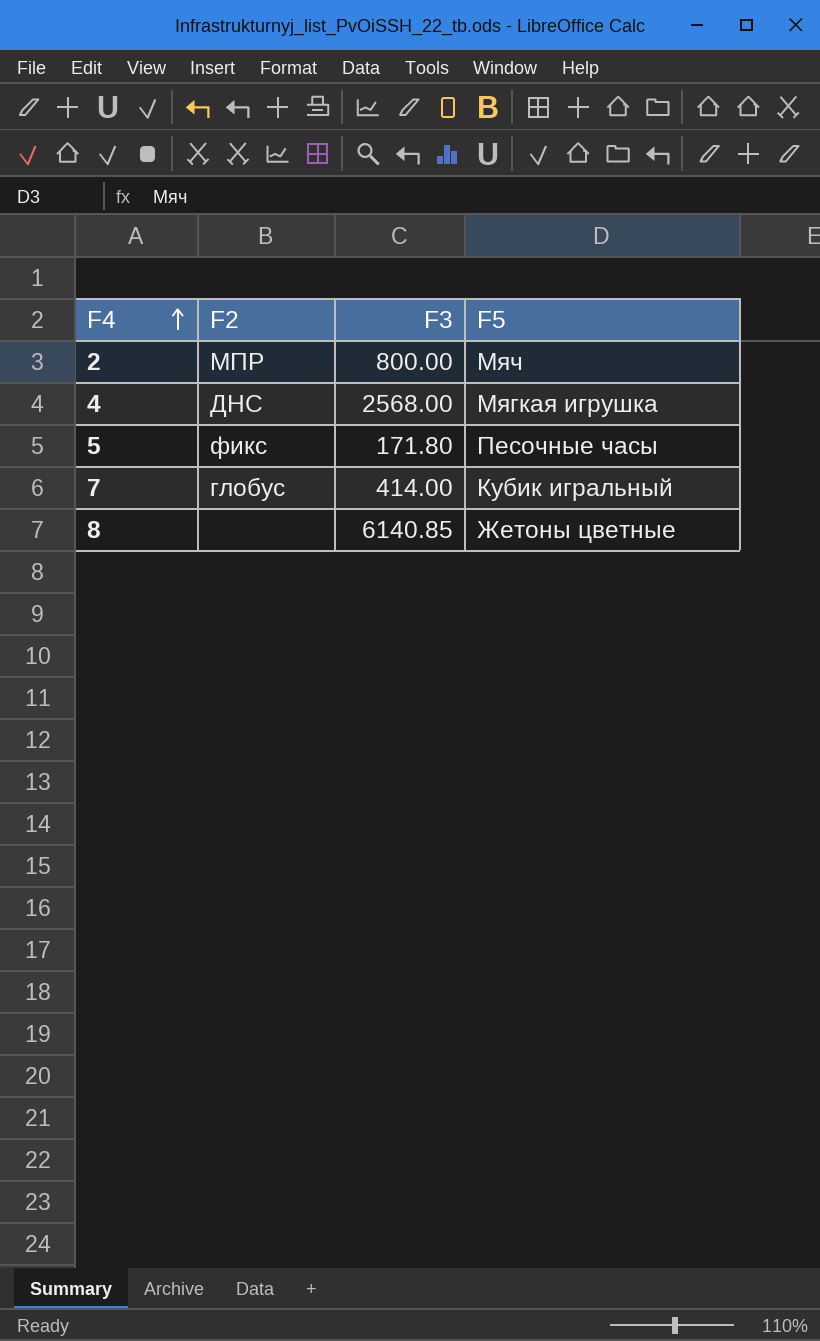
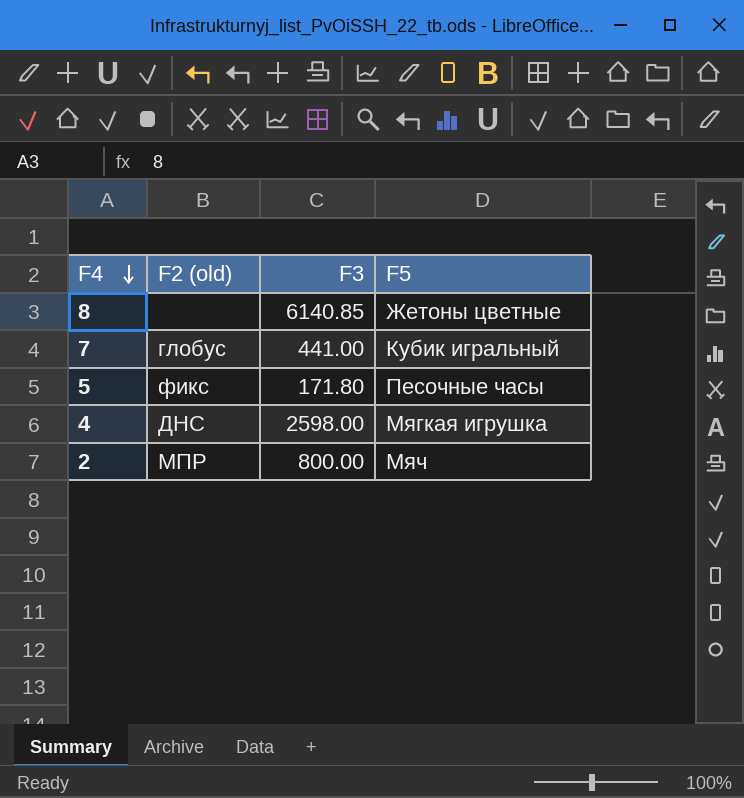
row order: F4 ascending -> F4 descending
column name: F2 -> F2 (old)
7 | F3: 414.00 -> 441.00
4 | F3: 2568.00 -> 2598.00

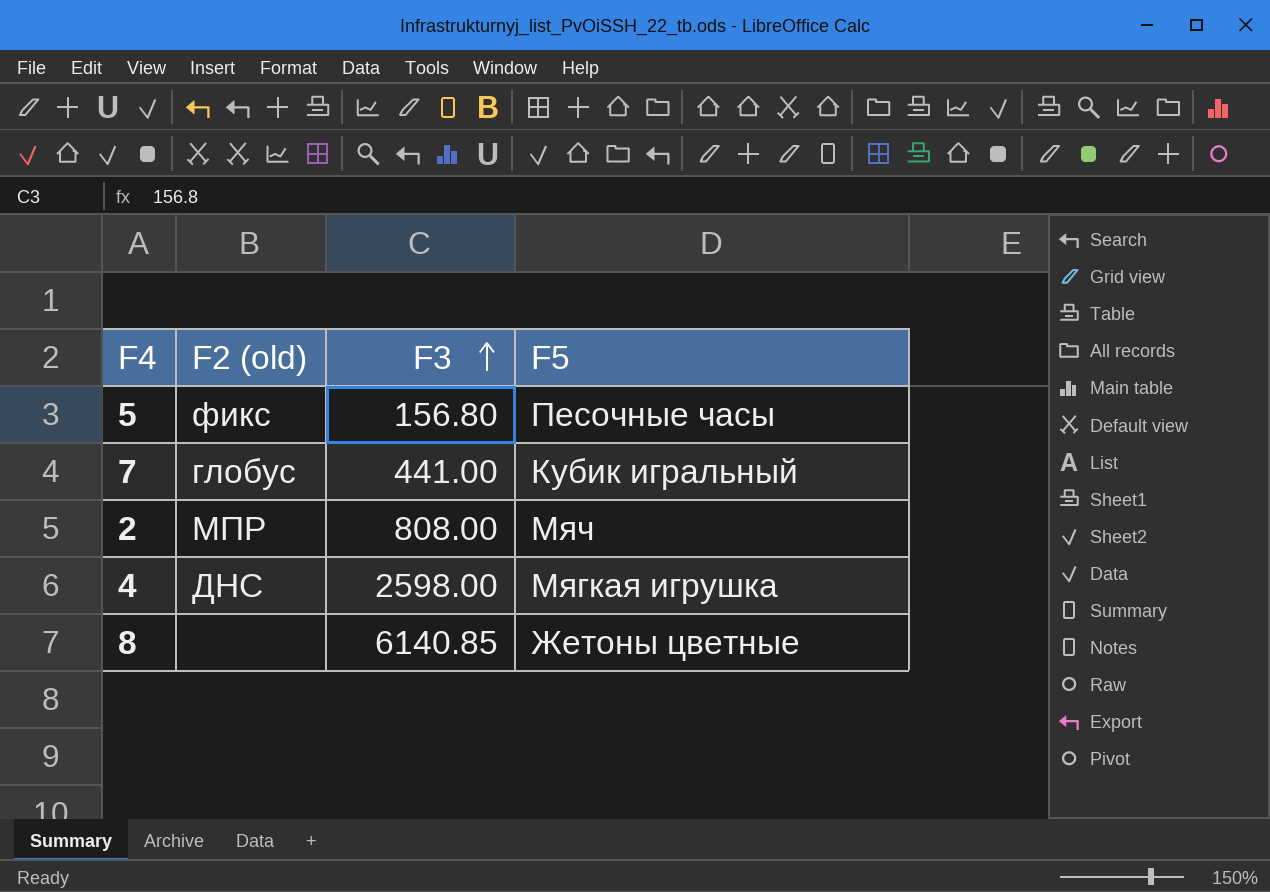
row order: F4 descending -> F3 ascending
5 | F3: 171.80 -> 156.80
2 | F3: 800.00 -> 808.00

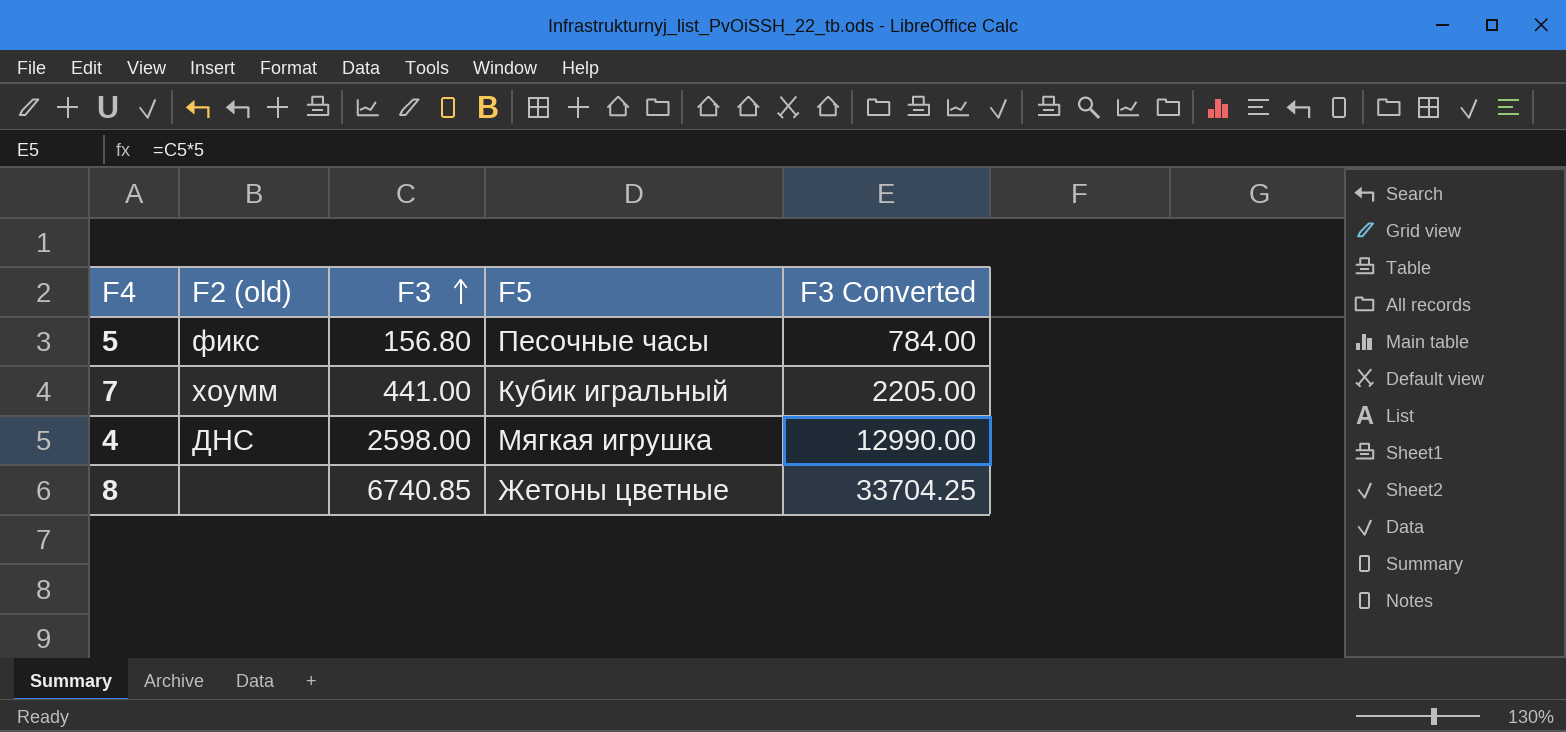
column F3 Converted | formula: none -> [F3] * 5
row 2: МПР | 808.00 | Мяч -> none
7 | F2 (old): глобус -> хоумм
8 | F3: 6140.85 -> 6740.85

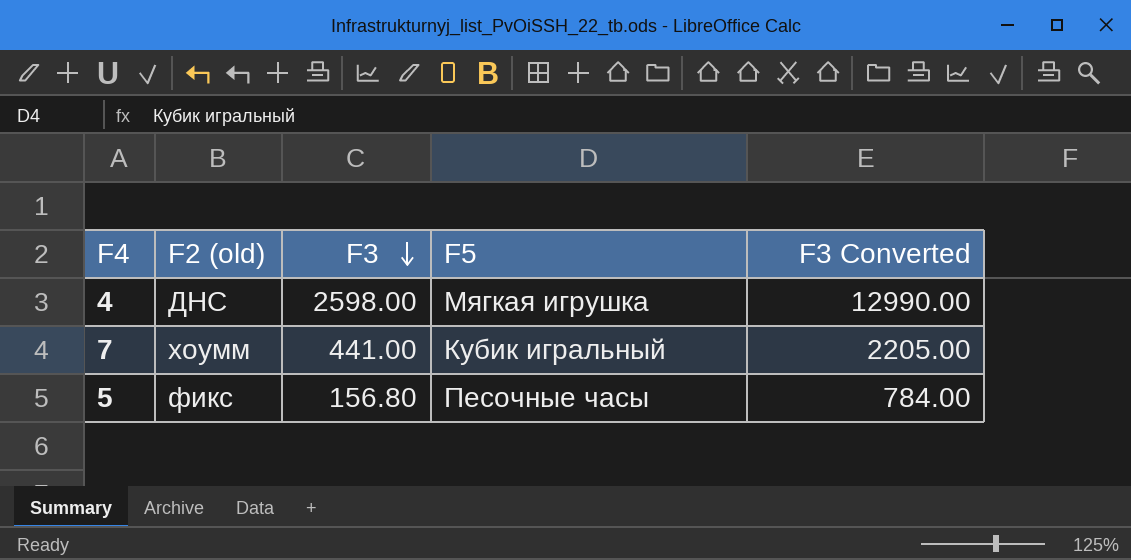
row order: F3 ascending -> F3 descending
row 8: none | 6740.85 | Жетоны цветные | 33704.25 -> none

